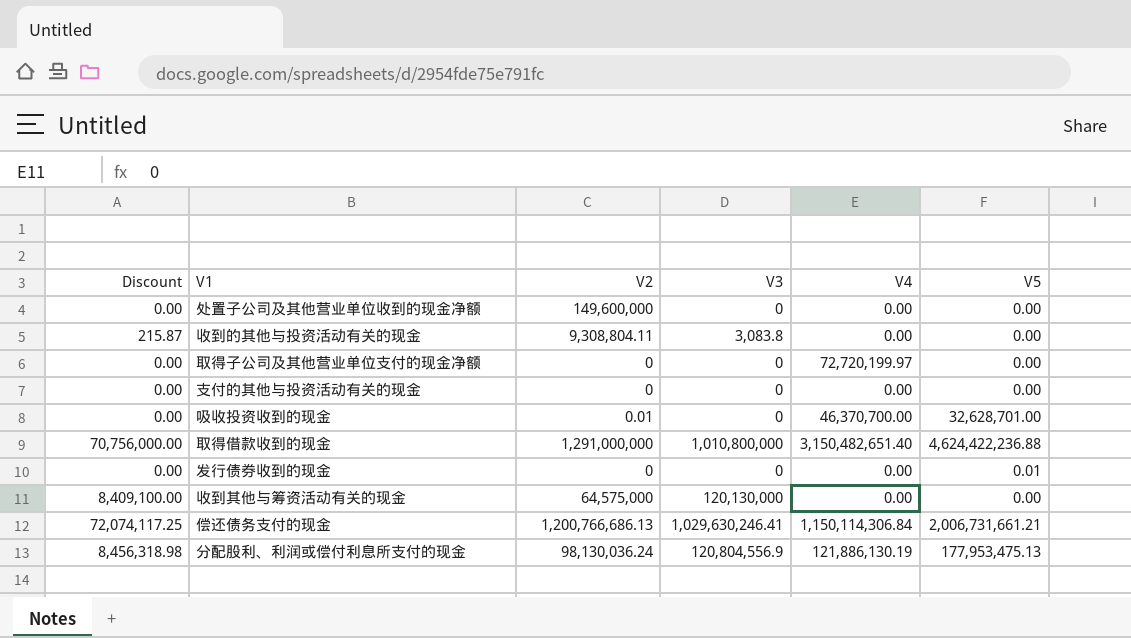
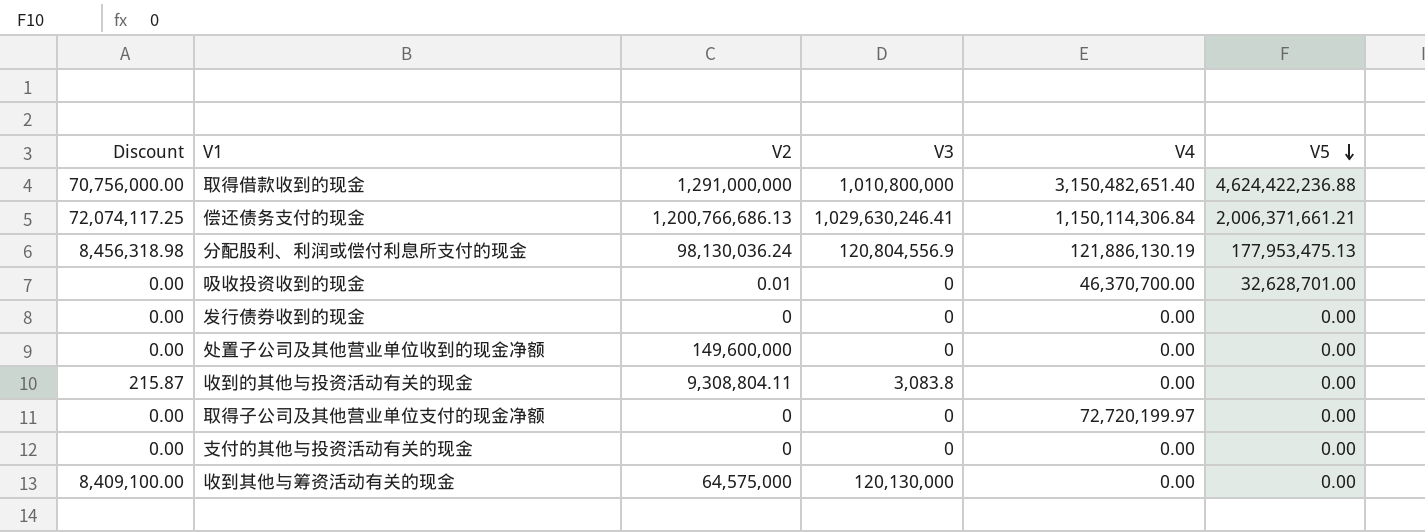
row order: none -> V5 descending
偿还债务支付的现金 | V5: 2,006,731,661.21 -> 2,006,371,661.21
发行债券收到的现金 | V5: 0.01 -> 0.00

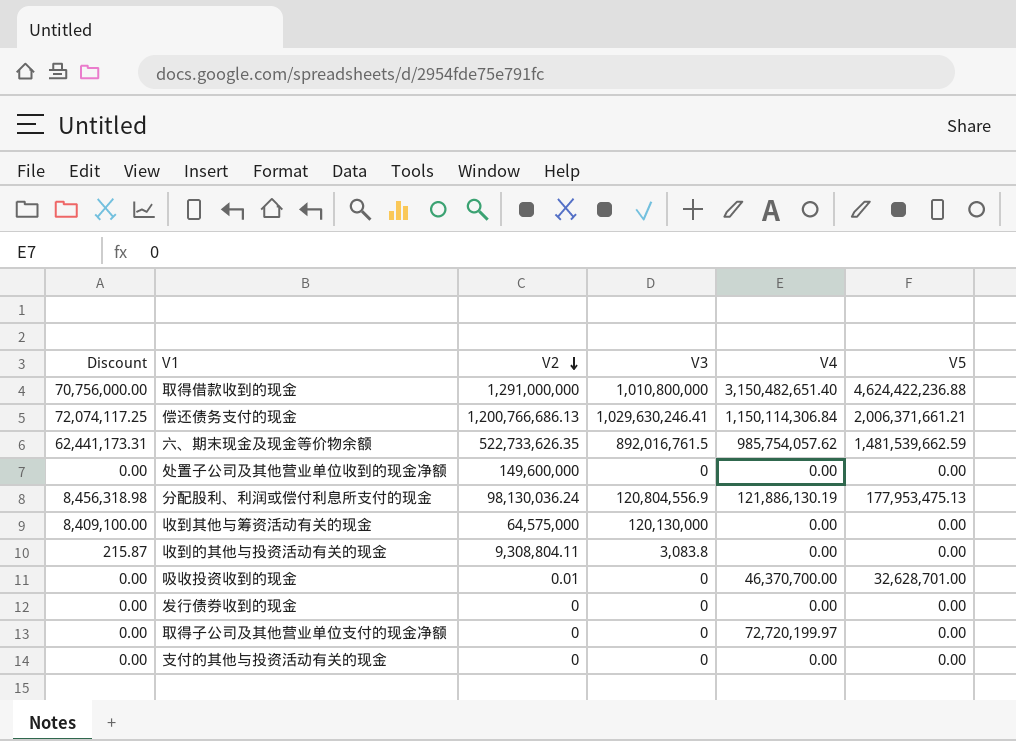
row order: V5 descending -> V2 descending
row 六、期末现金及现金等价物余额: none -> 62,441,173.31 | 522,733,626.35 | 892,016,761.5 | 985,754,057.62 | 1,481,539,662.59

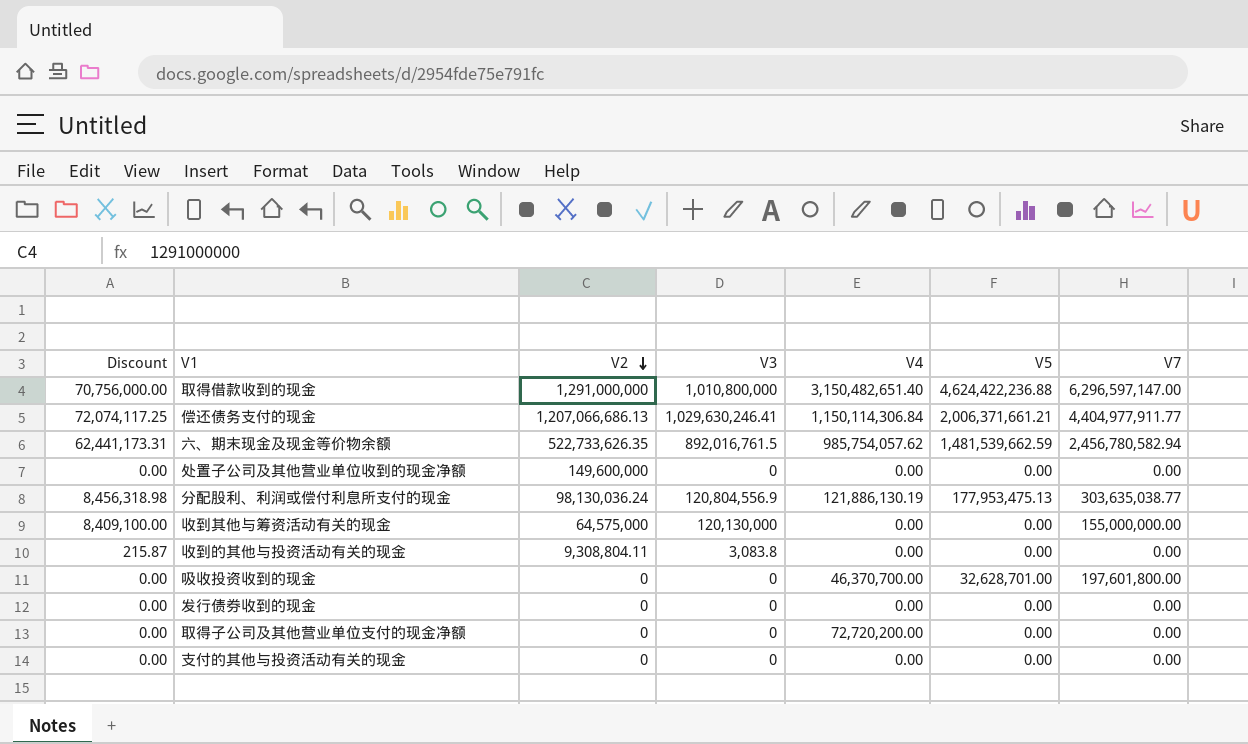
column V7 | position: none -> 7
偿还债务支付的现金 | V2: 1,200,766,686.13 -> 1,207,066,686.13
吸收投资收到的现金 | V2: 0.01 -> 0
取得子公司及其他营业单位支付的现金净额 | V4: 72,720,199.97 -> 72,720,200.00

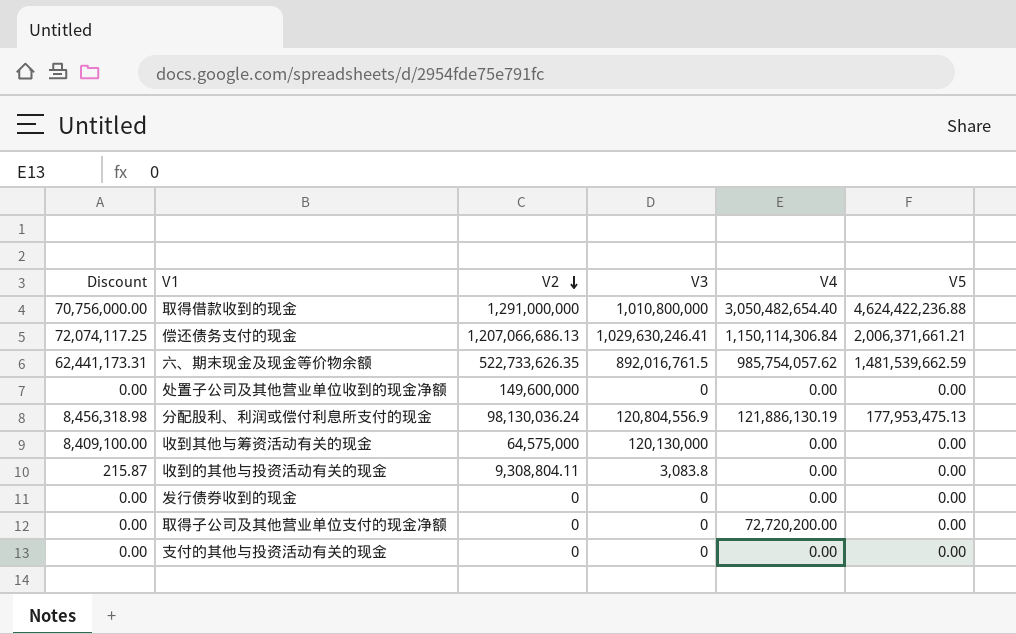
column V7 | position: 7 -> none
row 吸收投资收到的现金: 0.00 | 0 | 0 | 46,370,700.00 | 32,628,701.00 | 197,601,800.00 -> none
取得借款收到的现金 | V4: 3,150,482,651.40 -> 3,050,482,654.40

